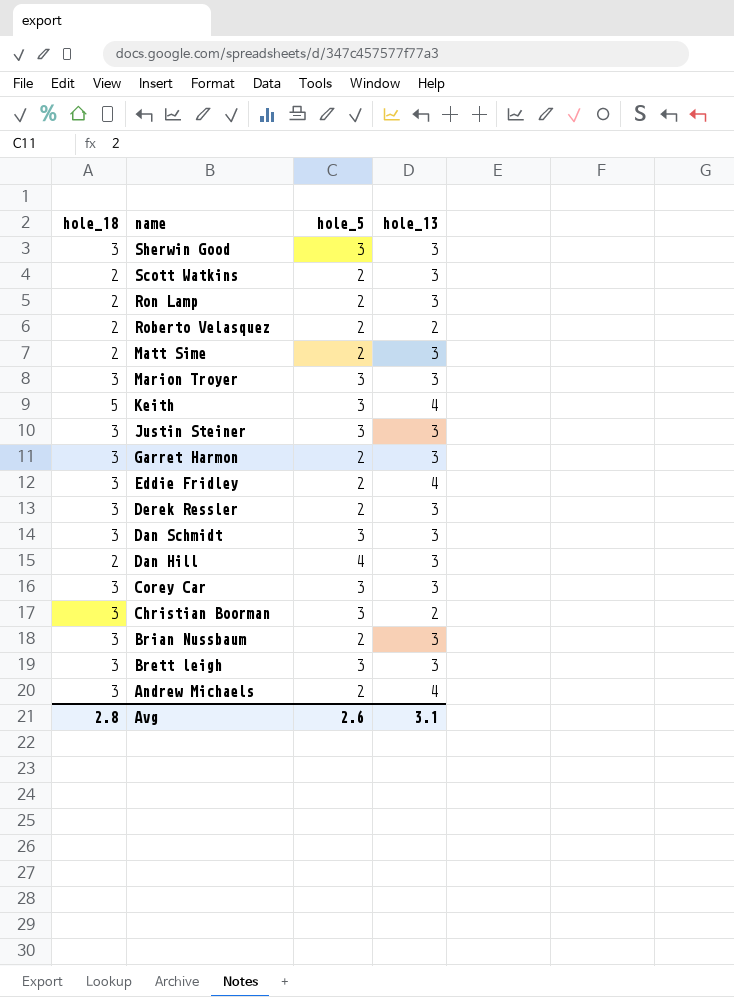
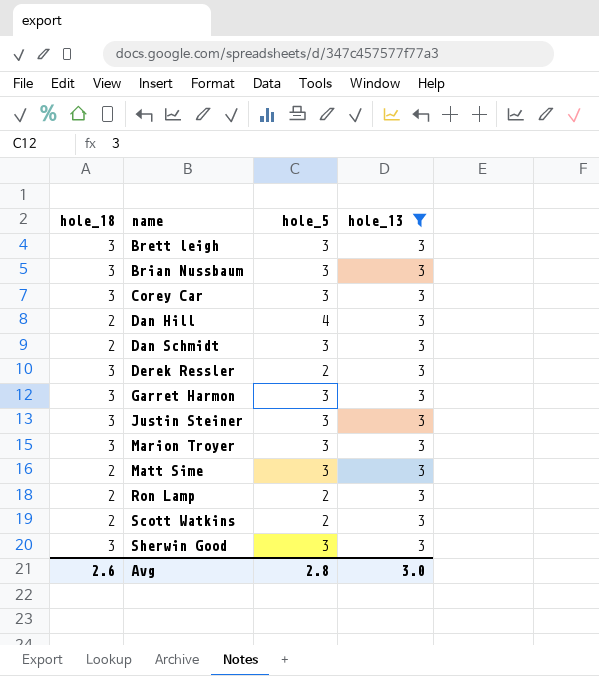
filter: none -> hole_13 = 3
row order: name descending -> name ascending
Brian Nussbaum | hole_5: 2 -> 3
Dan Schmidt | hole_18: 3 -> 2
Garret Harmon | hole_5: 2 -> 3
Matt Sime | hole_5: 2 -> 3
Avg | hole_18: 2.8 -> 2.6
Avg | hole_5: 2.6 -> 2.8
Avg | hole_13: 3.1 -> 3.0

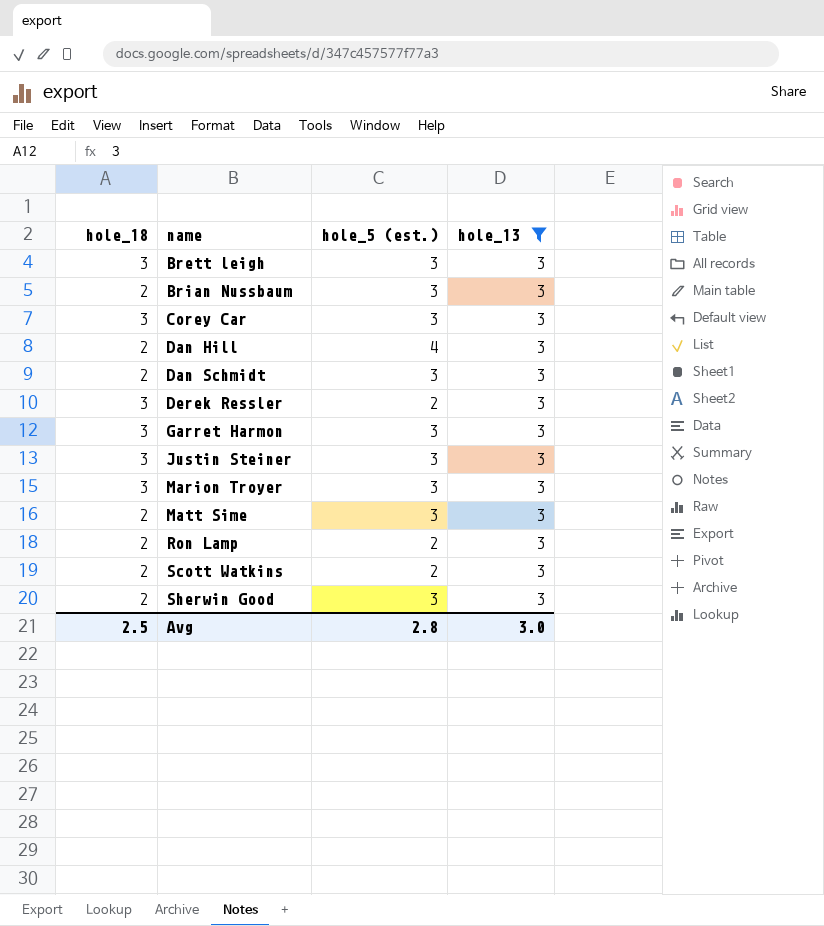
column name: hole_5 -> hole_5 (est.)
Brian Nussbaum | hole_18: 3 -> 2
Sherwin Good | hole_18: 3 -> 2
Avg | hole_18: 2.6 -> 2.5

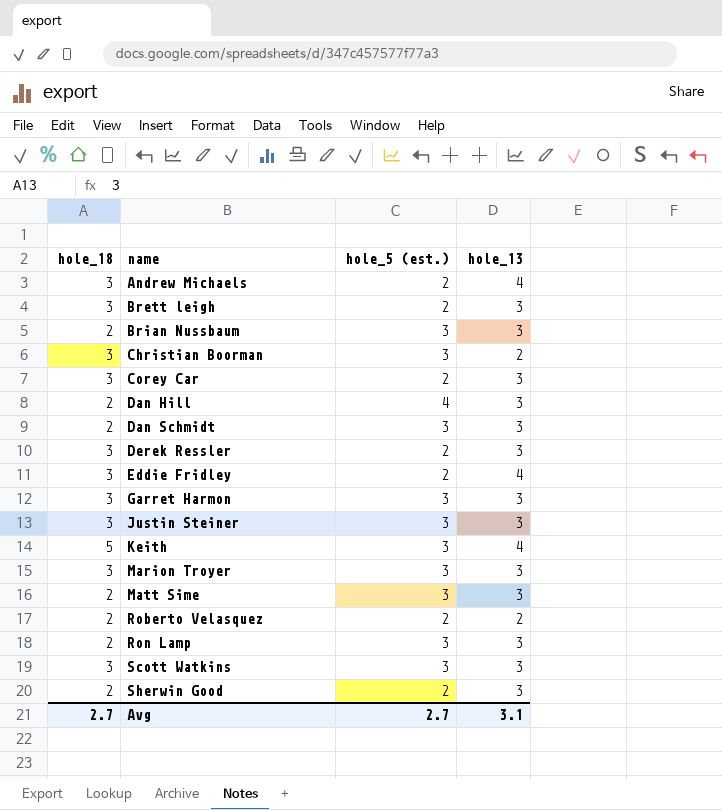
filter: hole_13 = 3 -> none
Brett leigh | hole_5 (est.): 3 -> 2
Corey Car | hole_5 (est.): 3 -> 2
Ron Lamp | hole_5 (est.): 2 -> 3
Scott Watkins | hole_18: 2 -> 3
Scott Watkins | hole_5 (est.): 2 -> 3
Sherwin Good | hole_5 (est.): 3 -> 2
Avg | hole_18: 2.5 -> 2.7
Avg | hole_5 (est.): 2.8 -> 2.7
Avg | hole_13: 3.0 -> 3.1

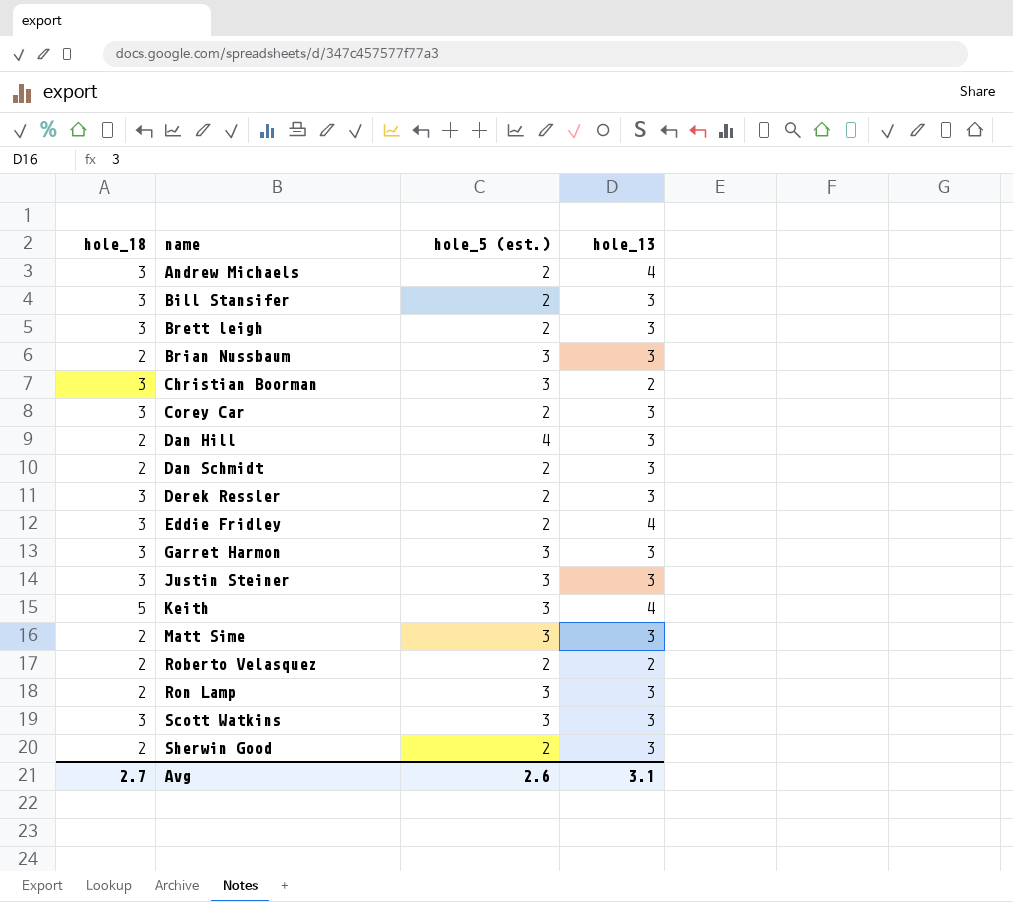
row Marion Troyer: 3 | 3 | 3 -> none
row Bill Stansifer: none -> 3 | 2 | 3
Dan Schmidt | hole_5 (est.): 3 -> 2
Avg | hole_5 (est.): 2.7 -> 2.6

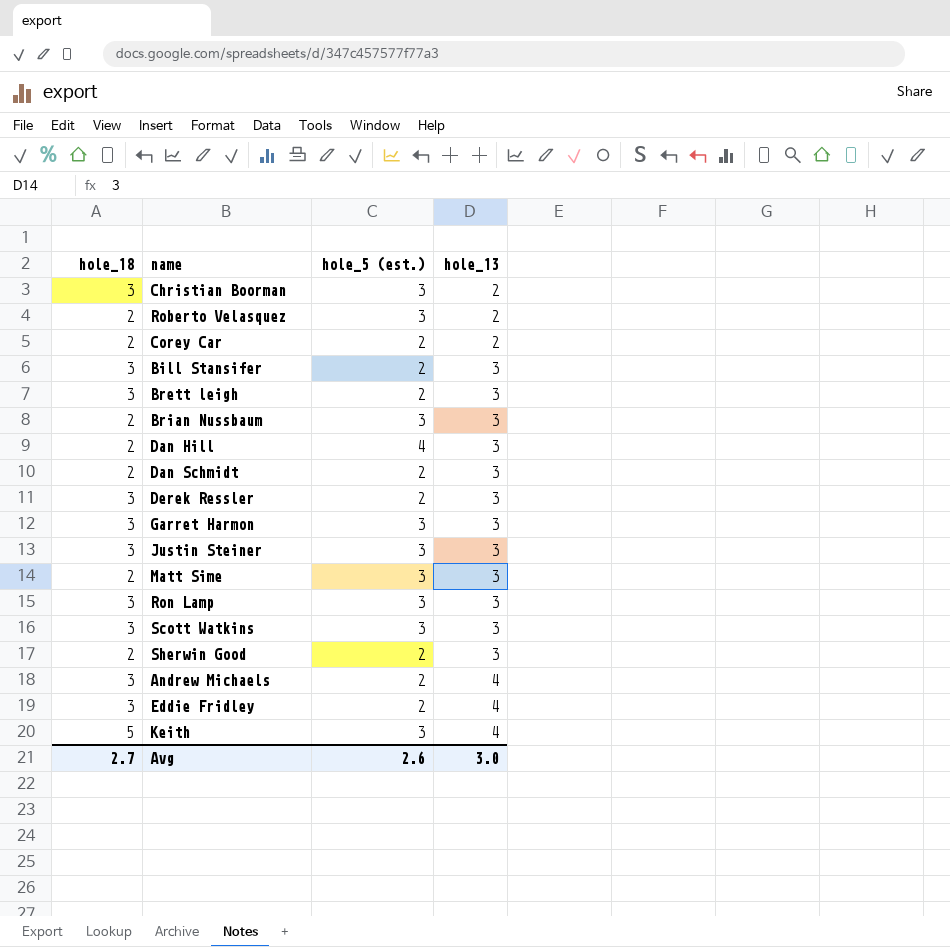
row order: name ascending -> hole_13 ascending
Roberto Velasquez | hole_5 (est.): 2 -> 3
Corey Car | hole_18: 3 -> 2
Corey Car | hole_13: 3 -> 2
Ron Lamp | hole_18: 2 -> 3
Avg | hole_13: 3.1 -> 3.0

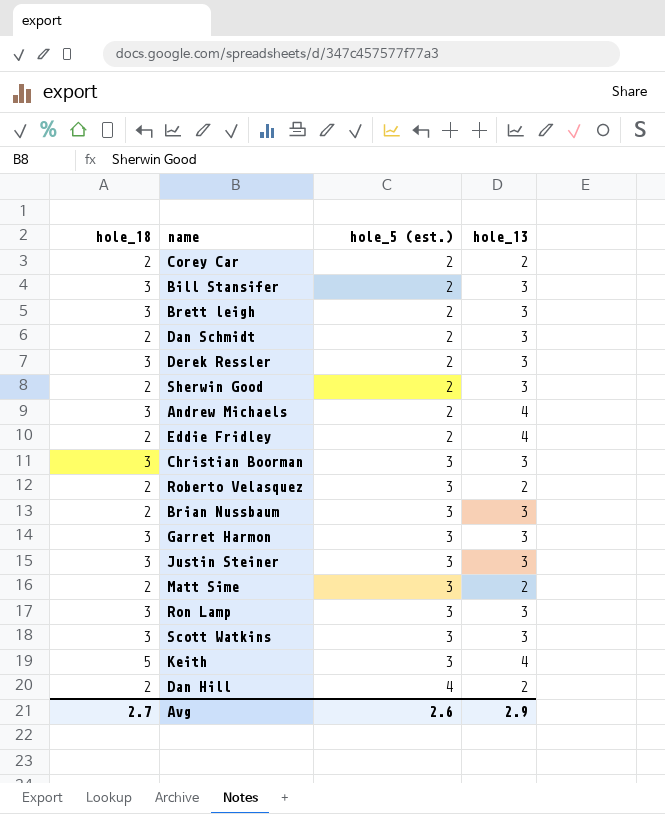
row order: hole_13 ascending -> hole_5 (est.) ascending
Eddie Fridley | hole_18: 3 -> 2
Christian Boorman | hole_13: 2 -> 3
Matt Sime | hole_13: 3 -> 2
Dan Hill | hole_13: 3 -> 2
Avg | hole_13: 3.0 -> 2.9

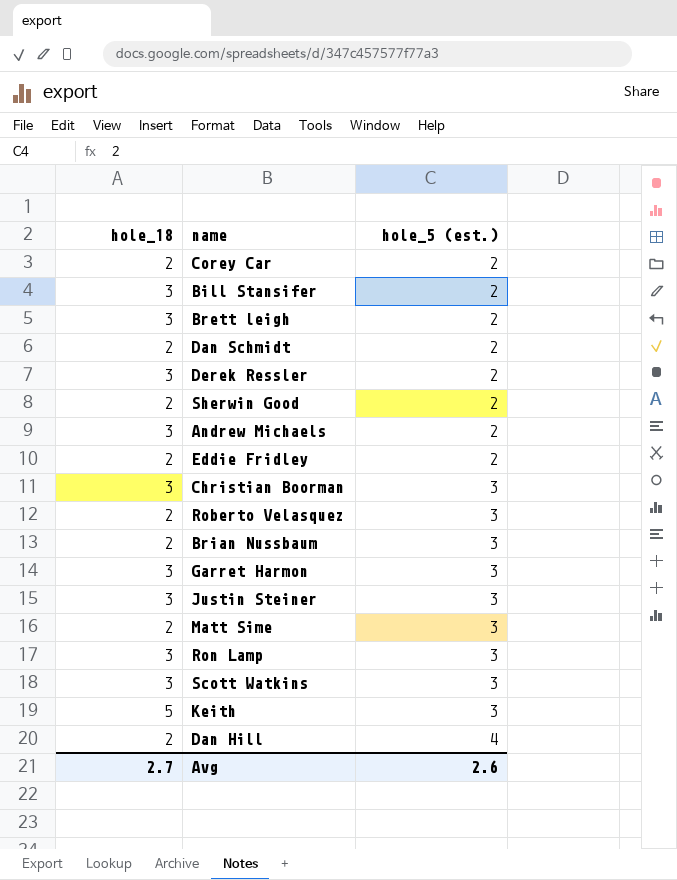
column hole_13 | position: 4 -> none

